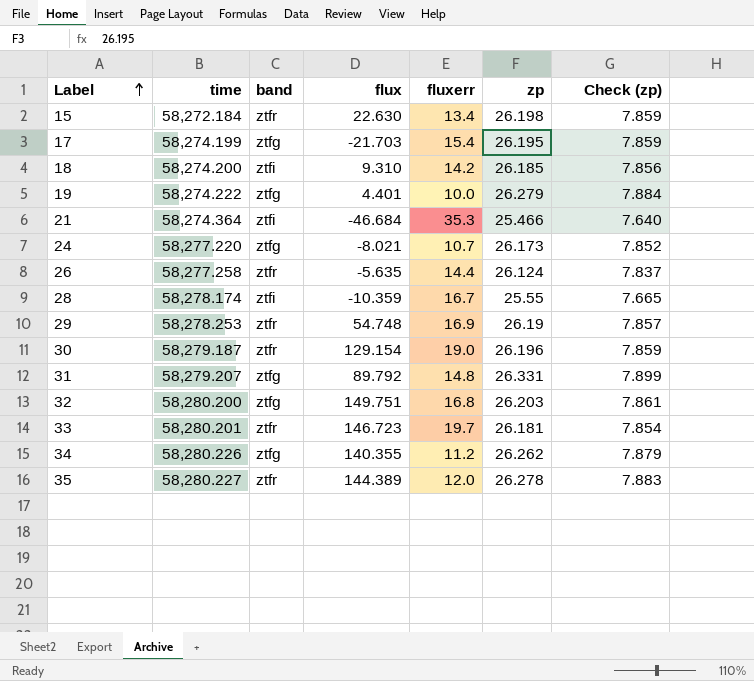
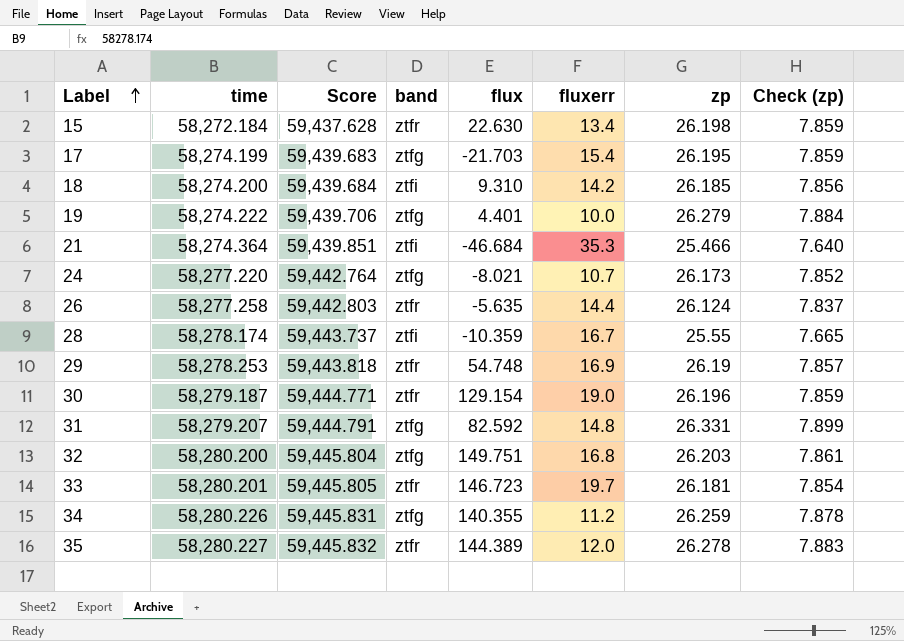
column Score | formula: none -> [time] * 1.02
31 | flux: 89.792 -> 82.592
34 | zp: 26.262 -> 26.259
34 | Check (zp): 7.879 -> 7.878

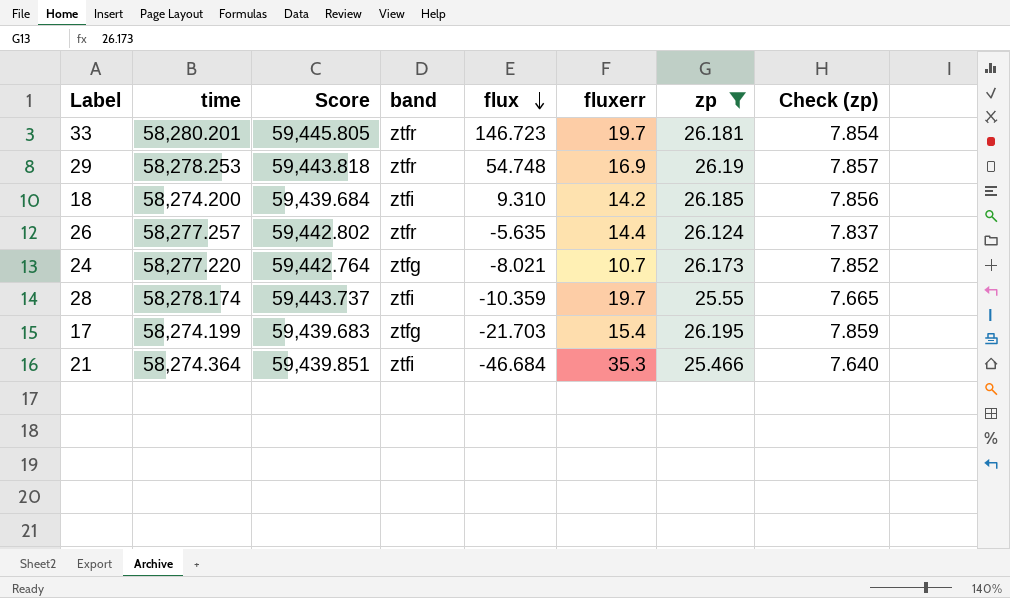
filter: none -> zp <= 26.195
row order: Label ascending -> flux descending
26 | time: 58,277.258 -> 58,277.257
26 | Score: 59,442.803 -> 59,442.802
28 | fluxerr: 16.7 -> 19.7

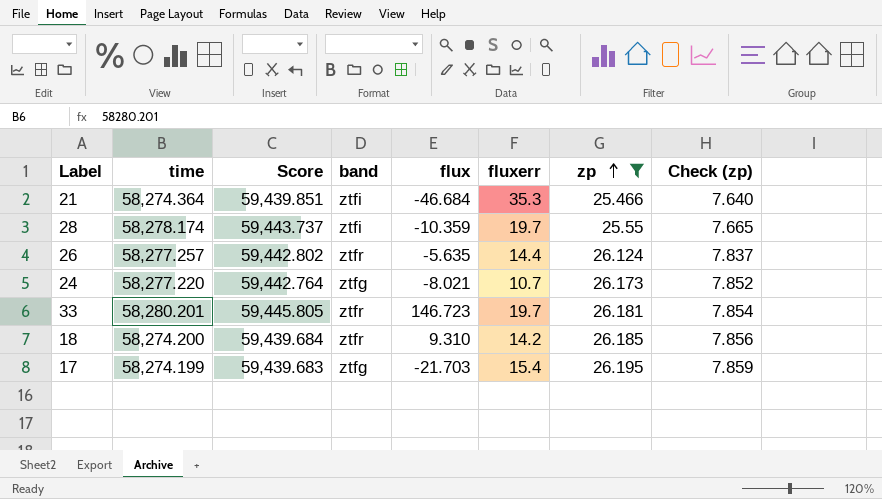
row order: flux descending -> zp ascending
row 29: 58,278.253 | 59,443.818 | ztfr | 54.748 | 16.9 | 26.19 | 7.857 -> none
18 | band: ztfi -> ztfr

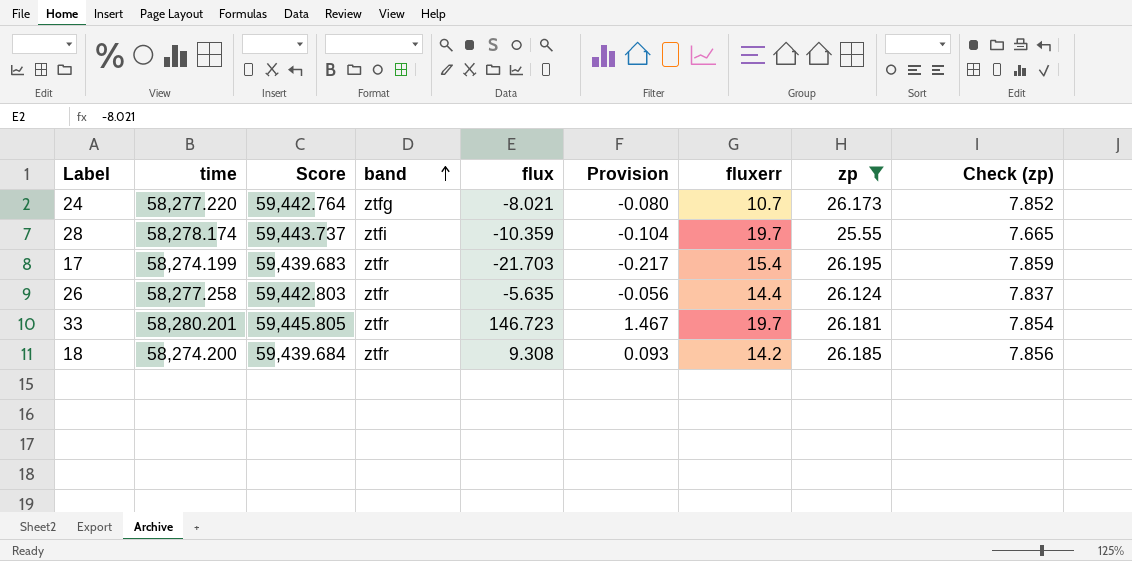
row order: zp ascending -> band ascending
column Provision | formula: none -> [flux] * 0.01
row 21: 58,274.364 | 59,439.851 | ztfi | -46.684 | 35.3 | 25.466 | 7.640 -> none
17 | band: ztfg -> ztfr
26 | time: 58,277.257 -> 58,277.258
26 | Score: 59,442.802 -> 59,442.803
18 | flux: 9.310 -> 9.308

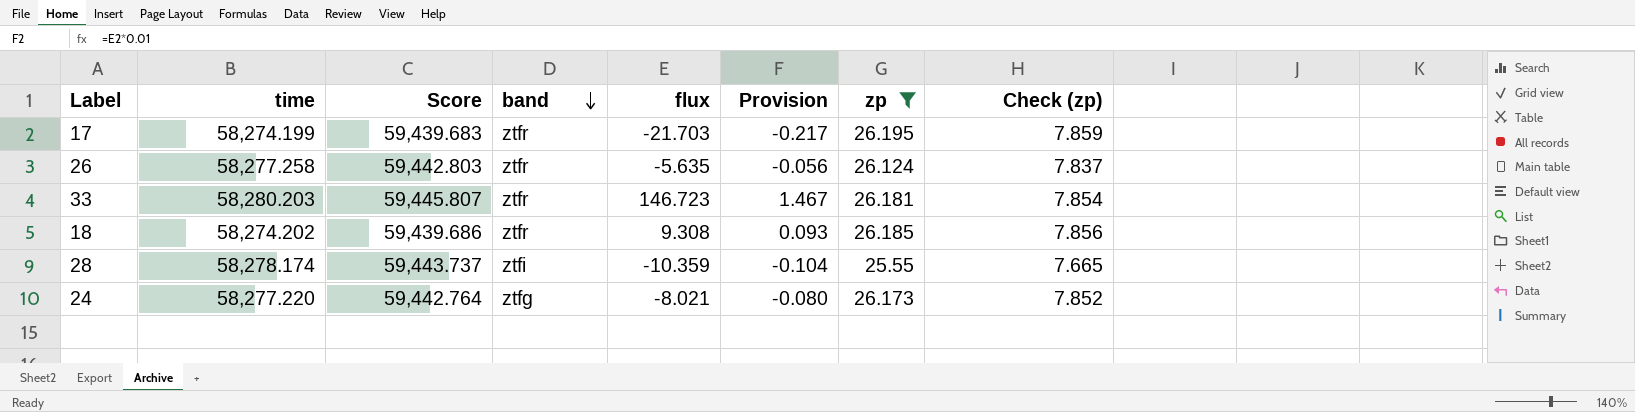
row order: band ascending -> band descending
column fluxerr | position: 7 -> none
33 | time: 58,280.201 -> 58,280.203
33 | Score: 59,445.805 -> 59,445.807
18 | time: 58,274.200 -> 58,274.202
18 | Score: 59,439.684 -> 59,439.686

